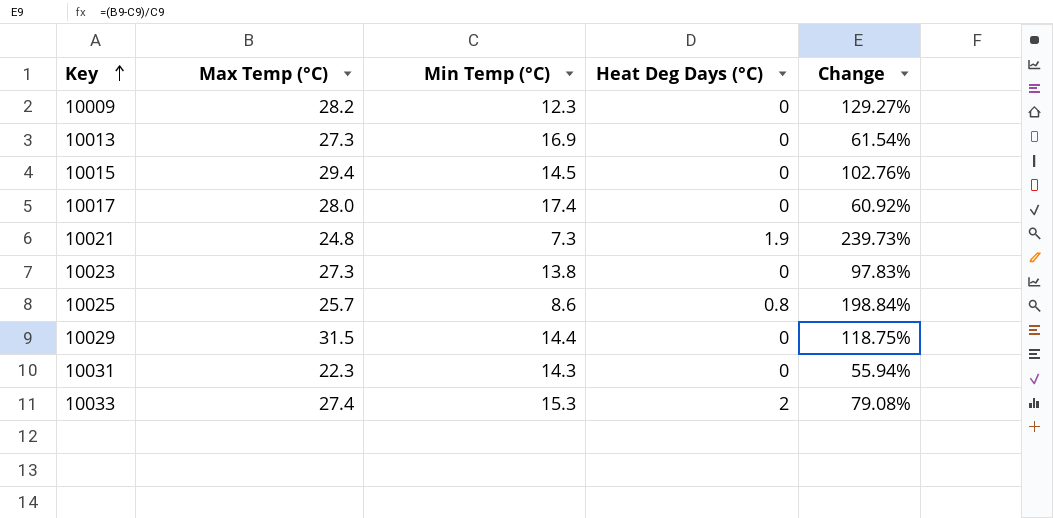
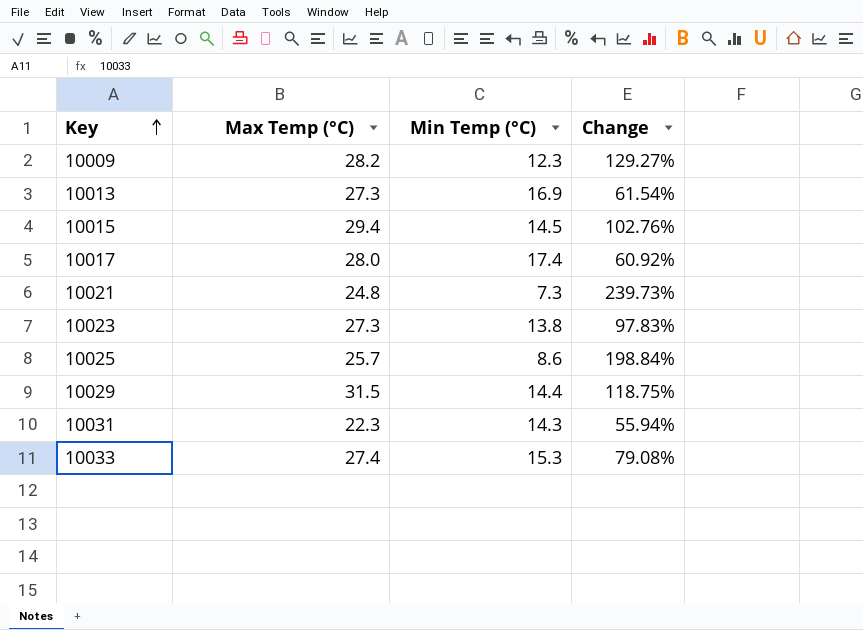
column Heat Deg Days (°C) | position: 4 -> none

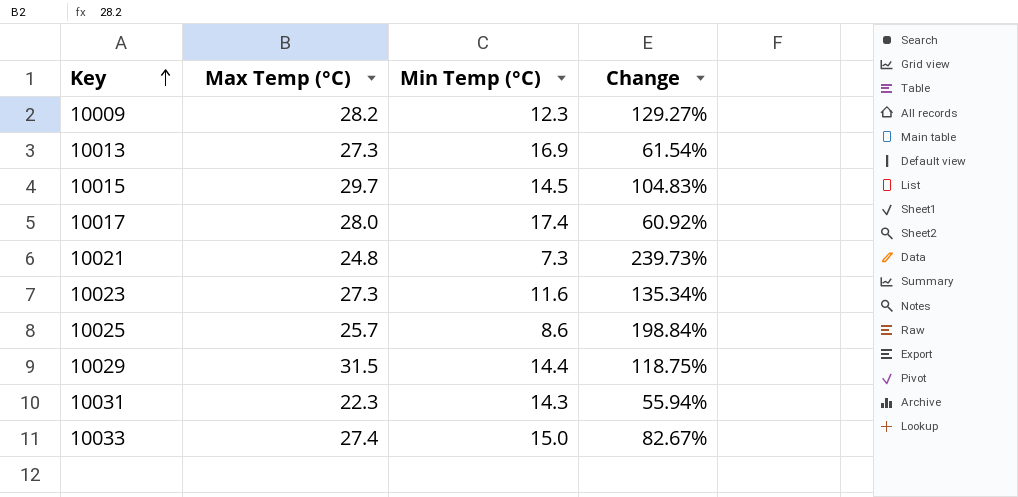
10015 | Max Temp (°C): 29.4 -> 29.7
10015 | Change: 102.76% -> 104.83%
10023 | Min Temp (°C): 13.8 -> 11.6
10023 | Change: 97.83% -> 135.34%
10033 | Min Temp (°C): 15.3 -> 15.0
10033 | Change: 79.08% -> 82.67%

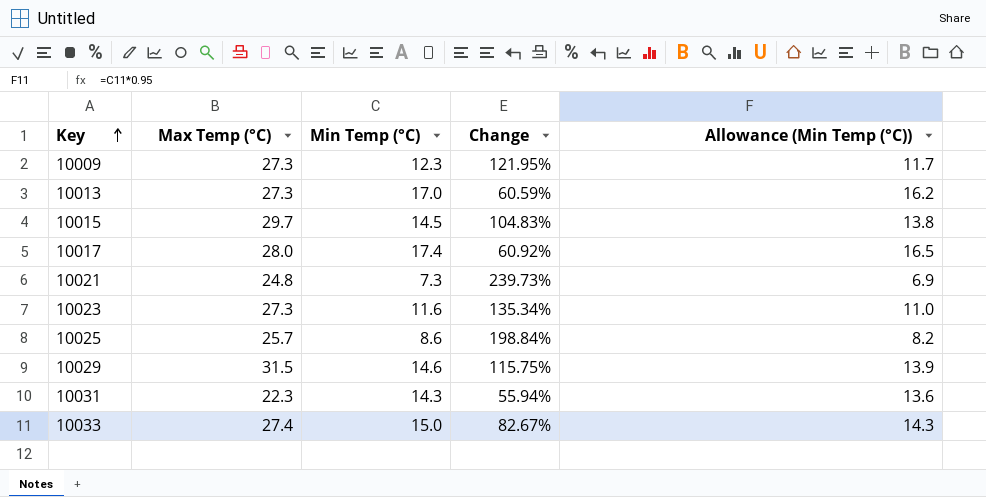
column Allowance (Min Temp (°C)) | formula: none -> [Min Temp (°C)] * 0.95
10009 | Max Temp (°C): 28.2 -> 27.3
10009 | Change: 129.27% -> 121.95%
10013 | Min Temp (°C): 16.9 -> 17.0
10013 | Change: 61.54% -> 60.59%
10029 | Min Temp (°C): 14.4 -> 14.6
10029 | Change: 118.75% -> 115.75%

